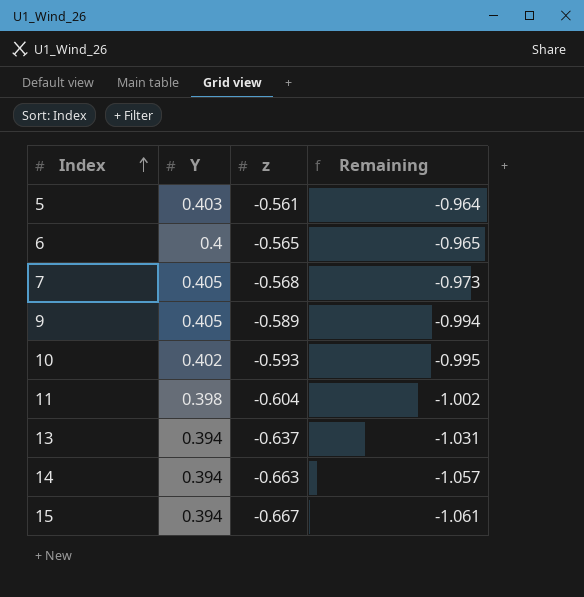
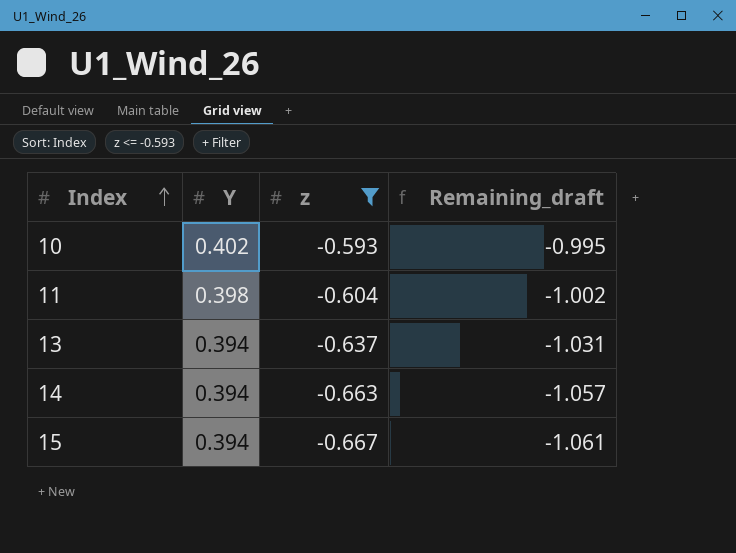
filter: none -> z <= -0.593
column name: Remaining -> Remaining_draft

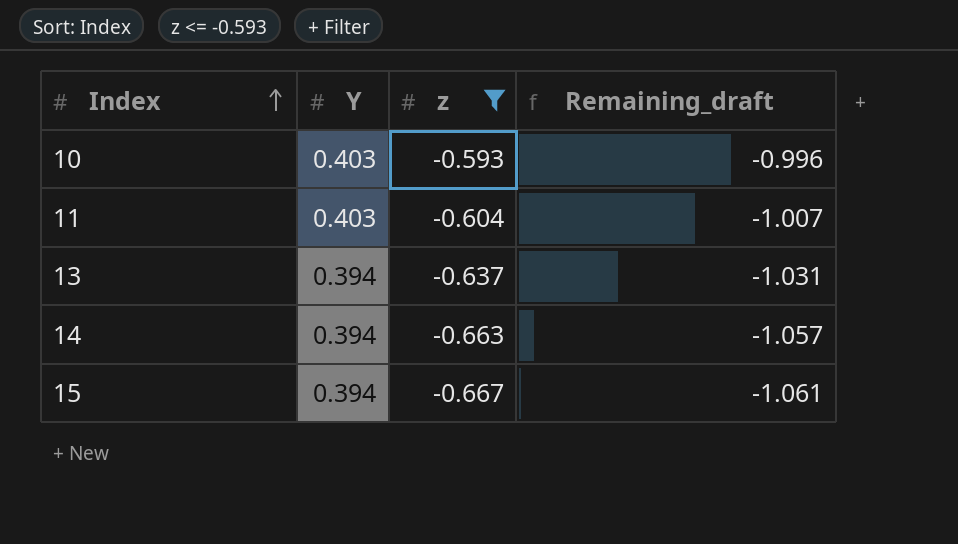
10 | Y: 0.402 -> 0.403
10 | Remaining_draft: -0.995 -> -0.996
11 | Y: 0.398 -> 0.403
11 | Remaining_draft: -1.002 -> -1.007

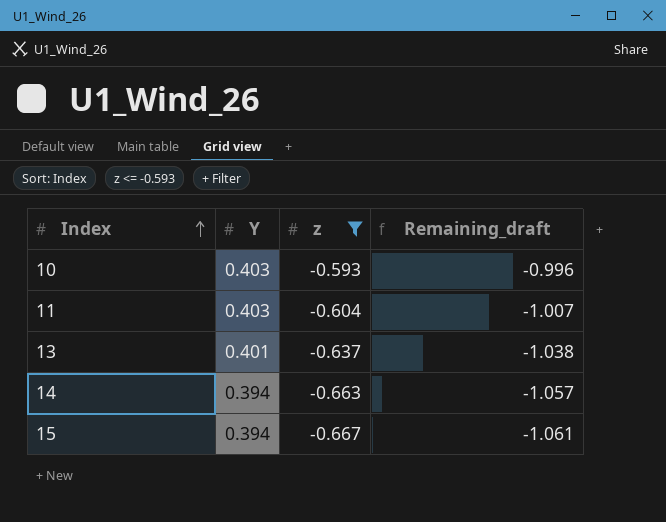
13 | Y: 0.394 -> 0.401
13 | Remaining_draft: -1.031 -> -1.038

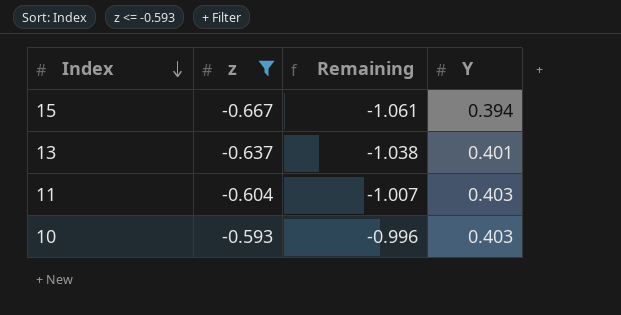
row order: Index ascending -> Index descending
column name: Remaining_draft -> Remaining
column Y | position: 2 -> 4
row 14: 0.394 | -0.663 | -1.057 -> none

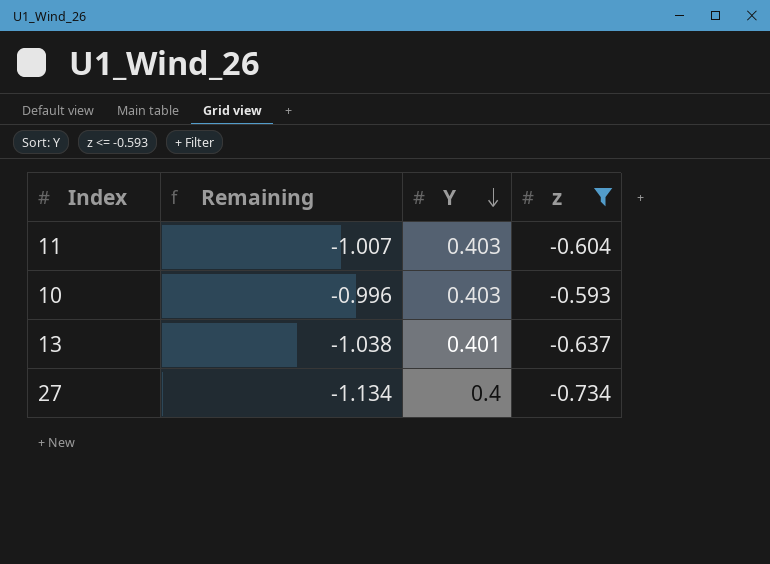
row order: Index descending -> Y descending
column z | position: 2 -> 4
row 15: -0.667 | -1.061 | 0.394 -> none
row 27: none -> -1.134 | 0.4 | -0.734

